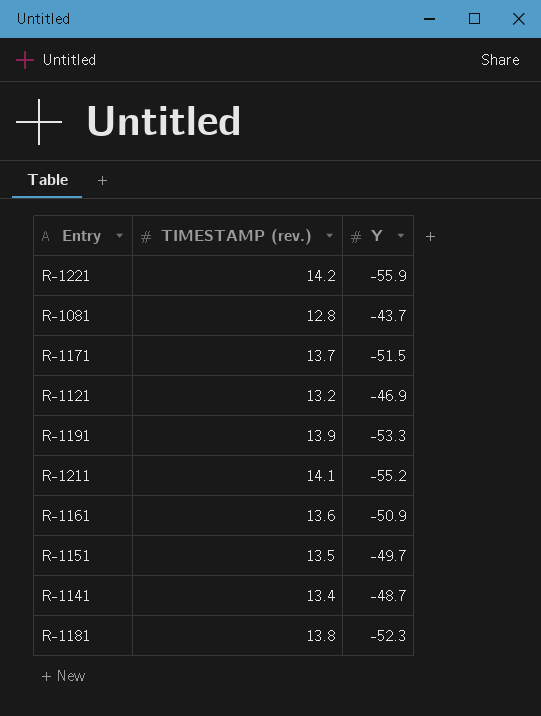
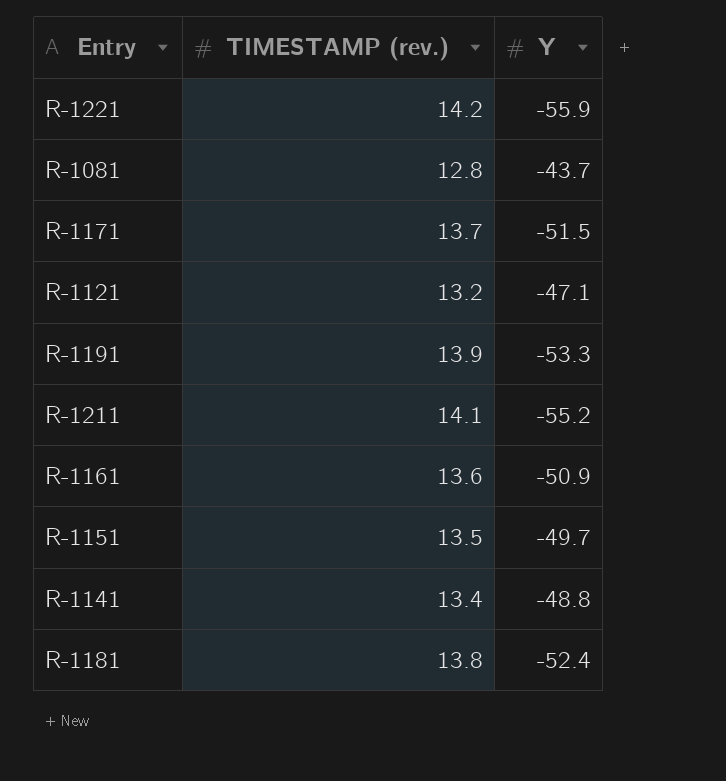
R-1121 | Y: -46.9 -> -47.1
R-1141 | Y: -48.7 -> -48.8
R-1181 | Y: -52.3 -> -52.4

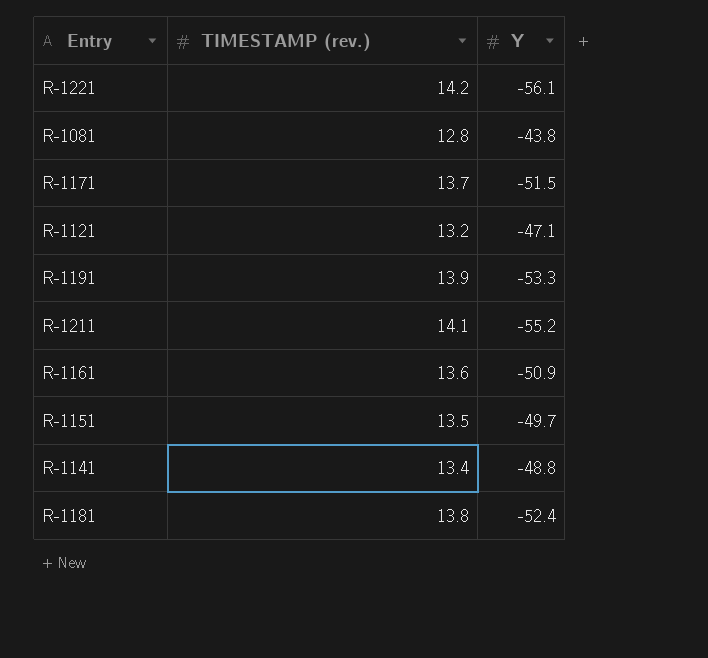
R-1221 | Y: -55.9 -> -56.1
R-1081 | Y: -43.7 -> -43.8

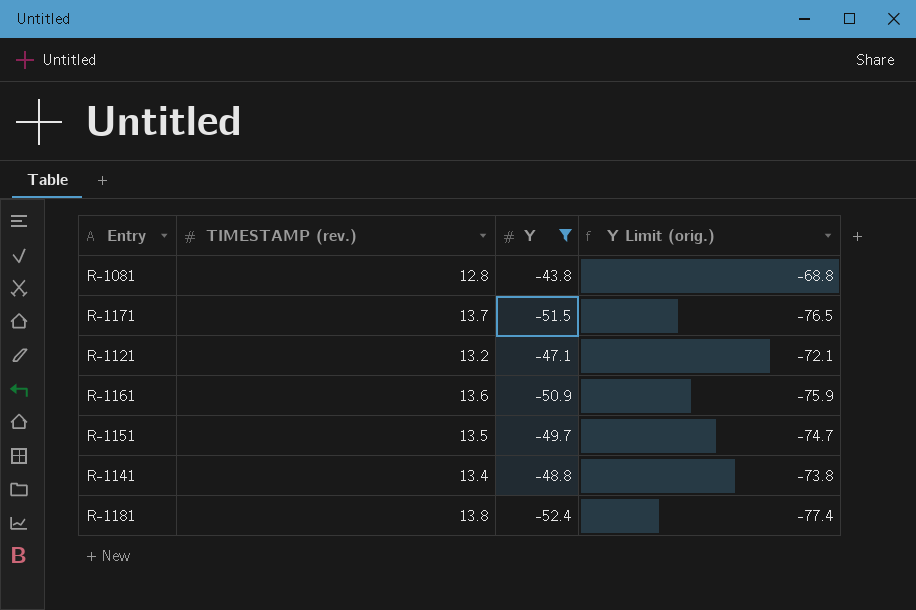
filter: none -> Y >= -52.4
column Y Limit (orig.) | formula: none -> [Y] - 25

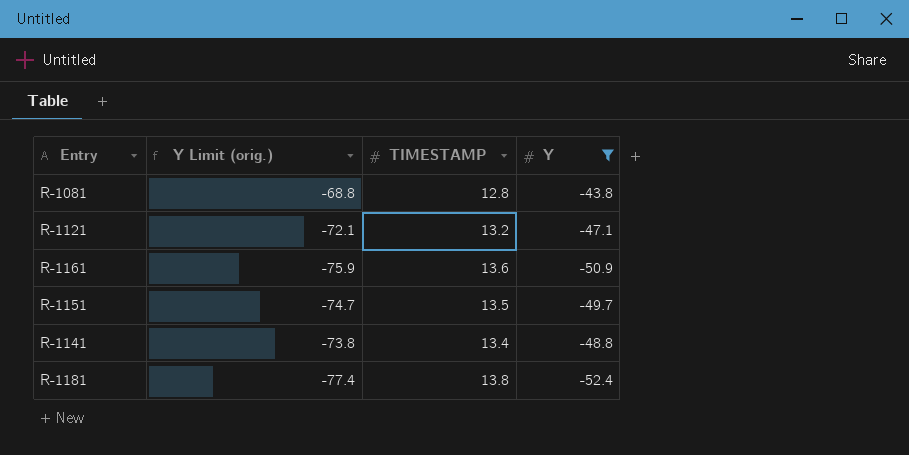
column Y Limit (orig.) | position: 4 -> 2
column name: TIMESTAMP (rev.) -> TIMESTAMP
row R-1171: 13.7 | -51.5 | -76.5 -> none

